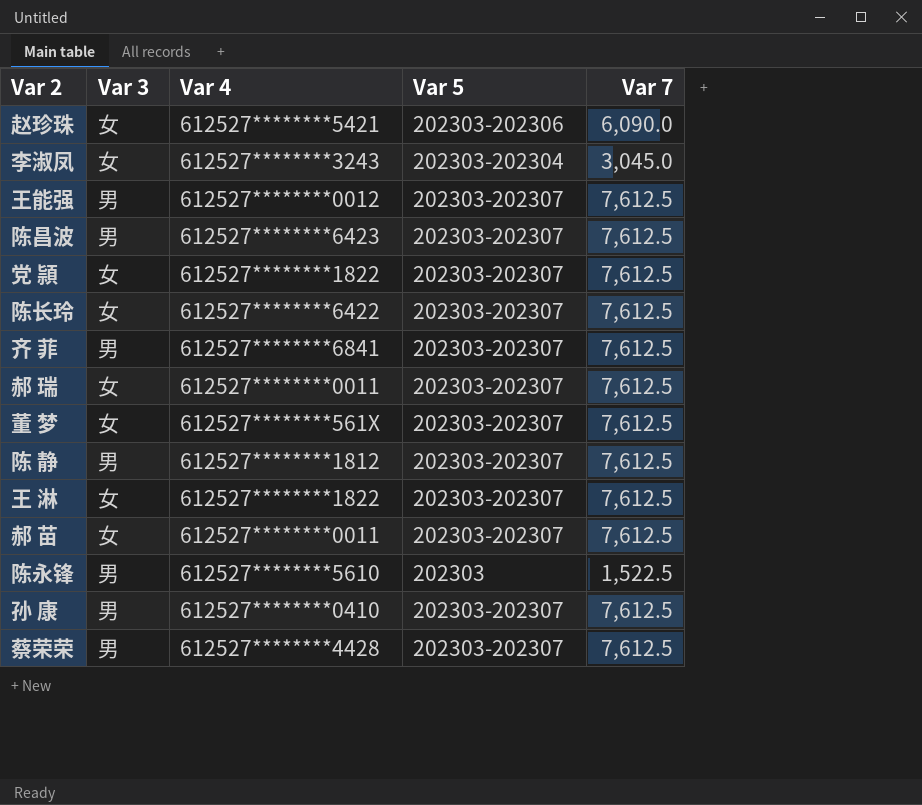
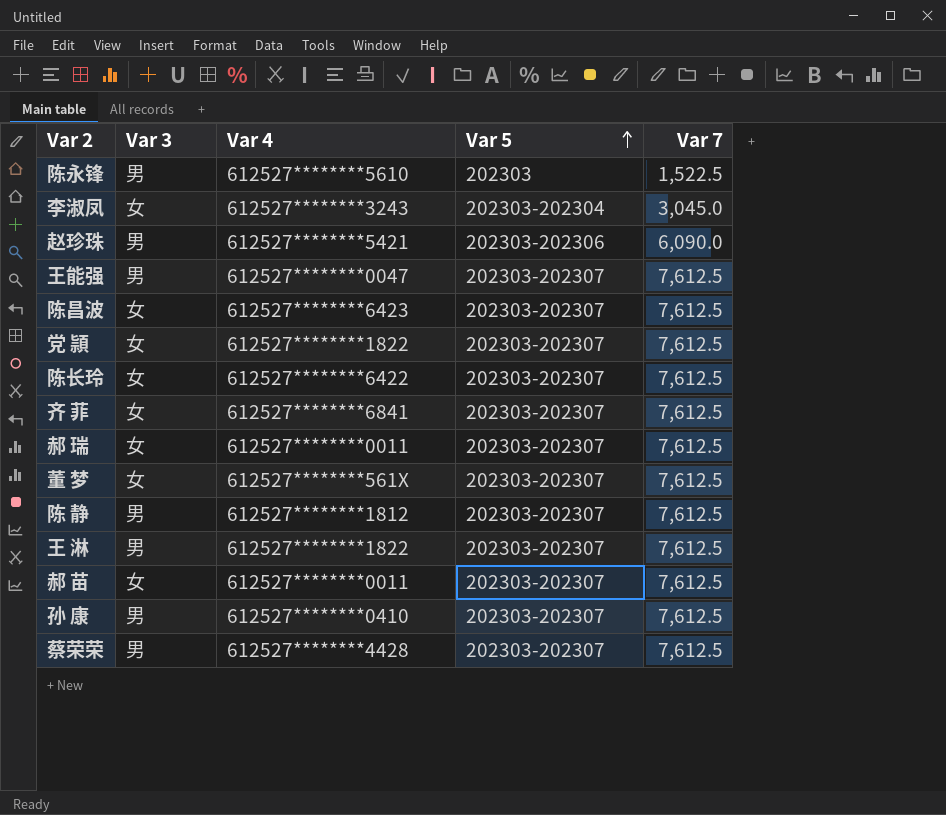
row order: none -> Var 5 ascending
赵珍珠 | Var 3: 女 -> 男
王能强 | Var 4: 612527********0012 -> 612527********0047
陈昌波 | Var 3: 男 -> 女
齐 菲 | Var 3: 男 -> 女
王 淋 | Var 3: 女 -> 男

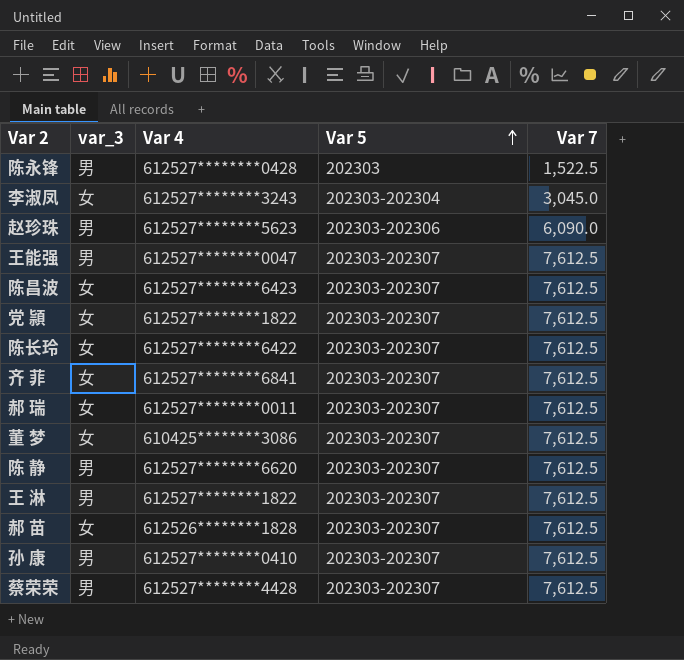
column name: Var 3 -> var_3
陈永锋 | Var 4: 612527********5610 -> 612527********0428
赵珍珠 | Var 4: 612527********5421 -> 612527********5623
董 梦 | Var 4: 612527********561X -> 610425********3086
陈 静 | Var 4: 612527********1812 -> 612527********6620
郝 苗 | Var 4: 612527********0011 -> 612526********1828

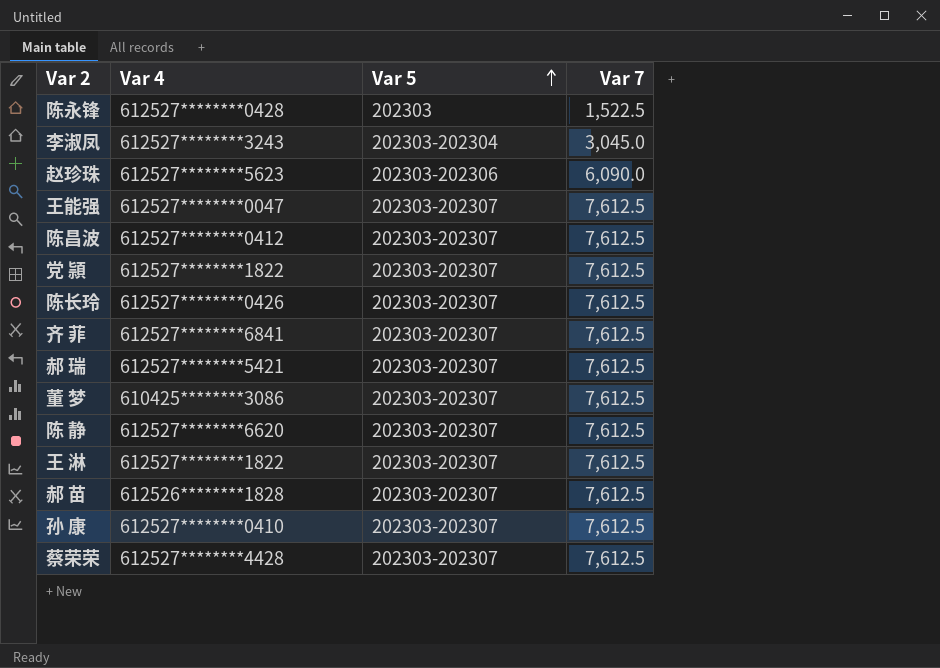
column var_3 | position: 2 -> none
陈昌波 | Var 4: 612527********6423 -> 612527********0412
陈长玲 | Var 4: 612527********6422 -> 612527********0426
郝 瑞 | Var 4: 612527********0011 -> 612527********5421

